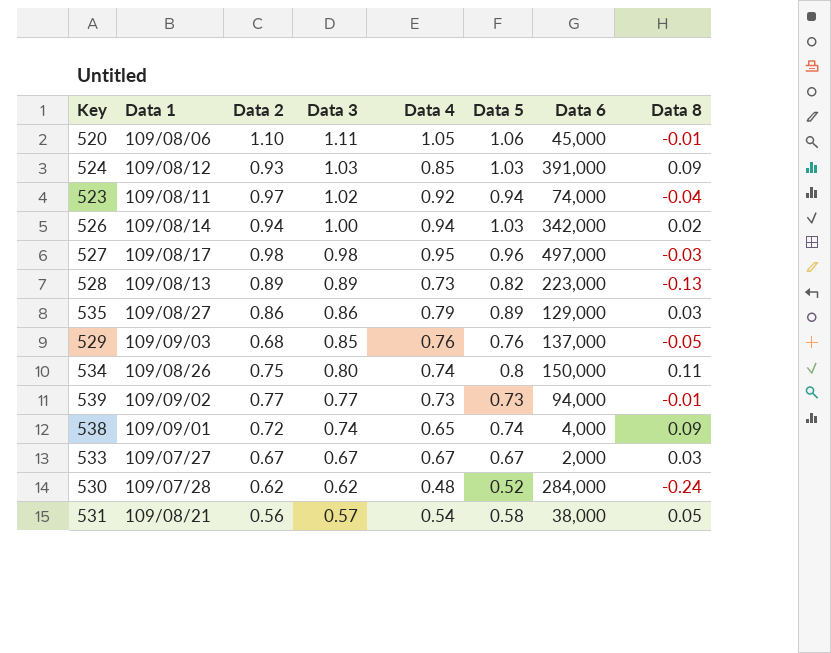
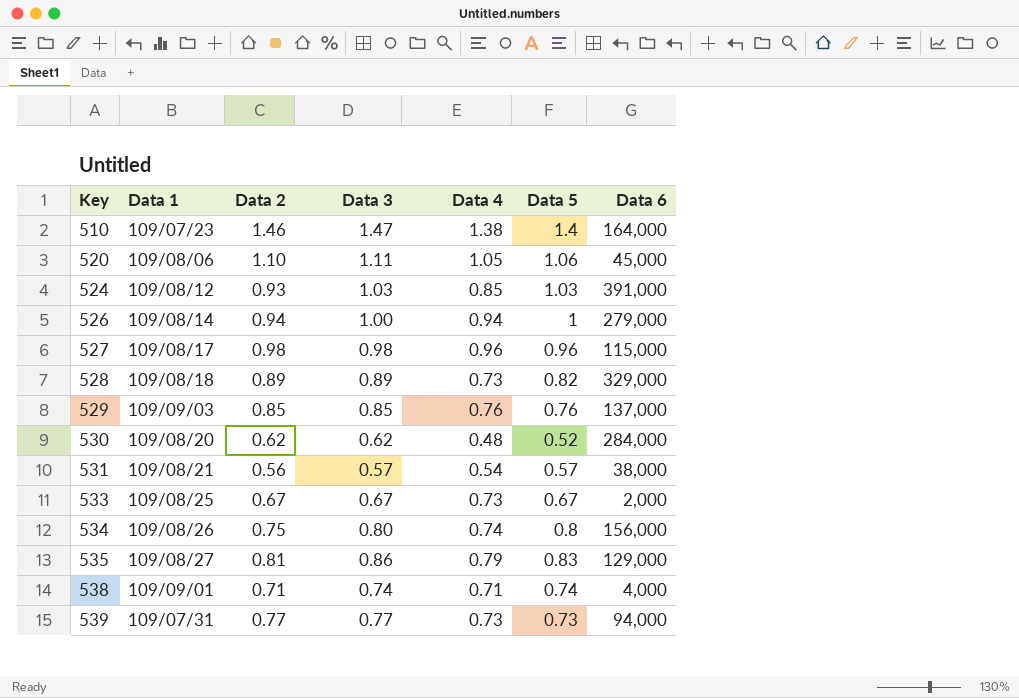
row order: Data 3 descending -> Key ascending
column Data 8 | position: 8 -> none
row 523: 109/08/11 | 0.97 | 1.02 | 0.92 | 0.94 | 74,000 | -0.04 -> none
row 510: none -> 109/07/23 | 1.46 | 1.47 | 1.38 | 1.4 | 164,000
526 | Data 5: 1.03 -> 1
526 | Data 6: 342,000 -> 279,000
527 | Data 4: 0.95 -> 0.96
527 | Data 6: 497,000 -> 115,000
528 | Data 1: 109/08/13 -> 109/08/18
528 | Data 6: 223,000 -> 329,000
529 | Data 2: 0.68 -> 0.85
530 | Data 1: 109/07/28 -> 109/08/20
531 | Data 5: 0.58 -> 0.57
533 | Data 1: 109/07/27 -> 109/08/25
533 | Data 4: 0.67 -> 0.73
534 | Data 6: 150,000 -> 156,000
535 | Data 2: 0.86 -> 0.81
535 | Data 5: 0.89 -> 0.83
538 | Data 2: 0.72 -> 0.71
538 | Data 4: 0.65 -> 0.71
539 | Data 1: 109/09/02 -> 109/07/31

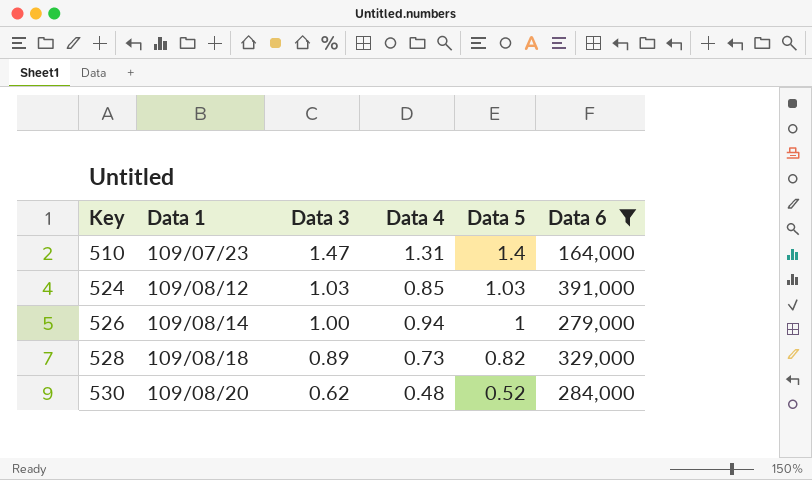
filter: none -> Data 6 >= 164,000
column Data 2 | position: 3 -> none
510 | Data 4: 1.38 -> 1.31

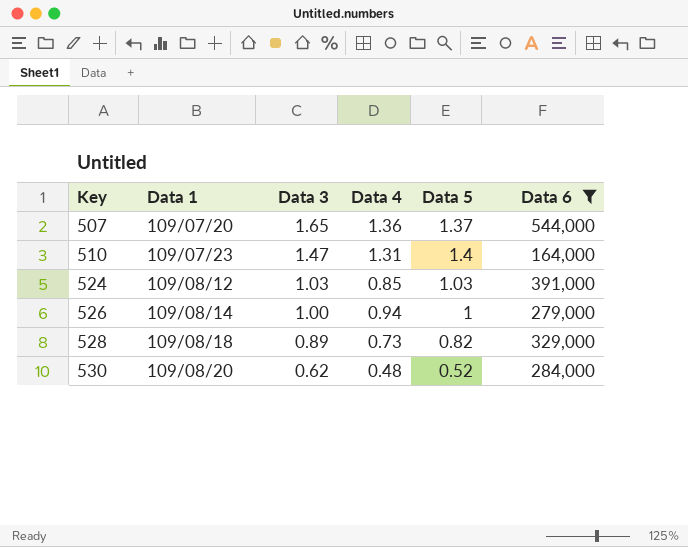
row 507: none -> 109/07/20 | 1.65 | 1.36 | 1.37 | 544,000

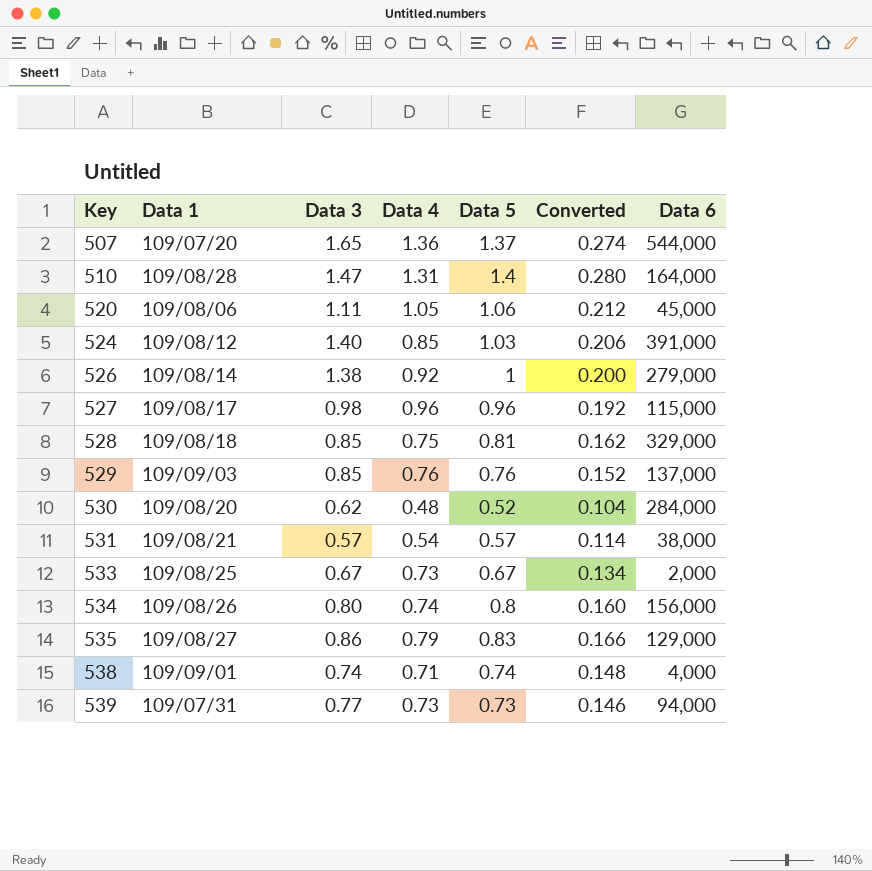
filter: Data 6 >= 164,000 -> none
column Converted | formula: none -> [Data 5] * 0.2
510 | Data 1: 109/07/23 -> 109/08/28
524 | Data 3: 1.03 -> 1.40
526 | Data 3: 1.00 -> 1.38
526 | Data 4: 0.94 -> 0.92
528 | Data 3: 0.89 -> 0.85
528 | Data 4: 0.73 -> 0.75
528 | Data 5: 0.82 -> 0.81

